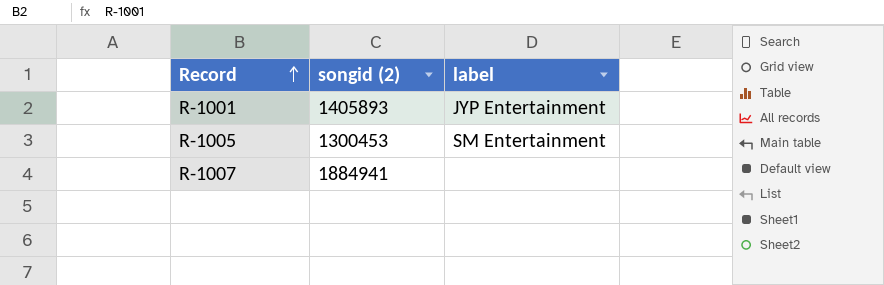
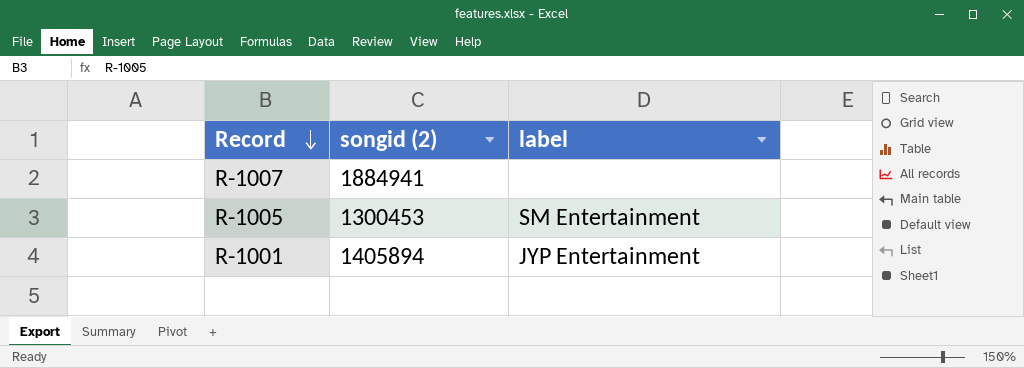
row order: Record ascending -> Record descending
R-1001 | songid (2): 1405893 -> 1405894

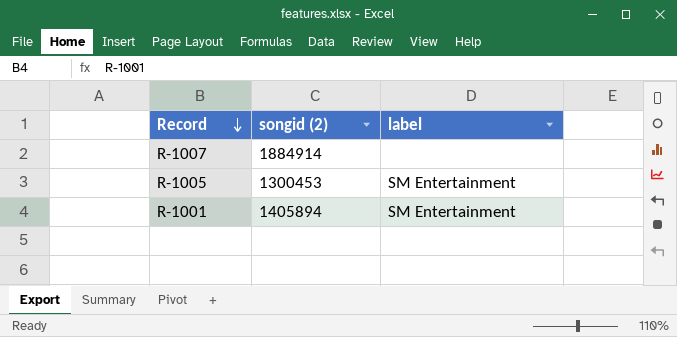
R-1007 | songid (2): 1884941 -> 1884914
R-1001 | label: JYP Entertainment -> SM Entertainment

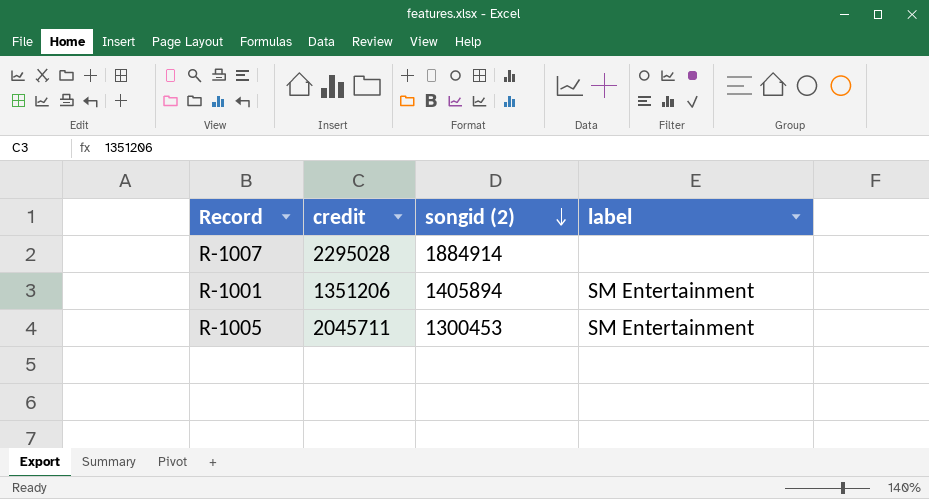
row order: Record descending -> songid (2) descending
column credit | position: none -> 2

